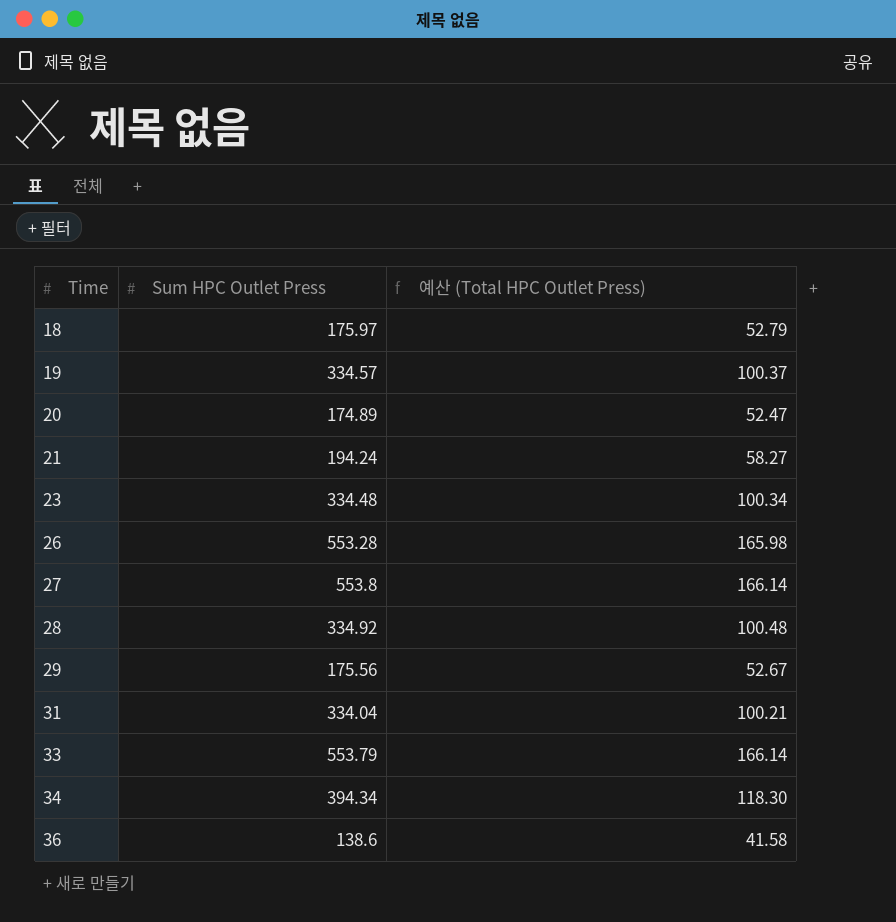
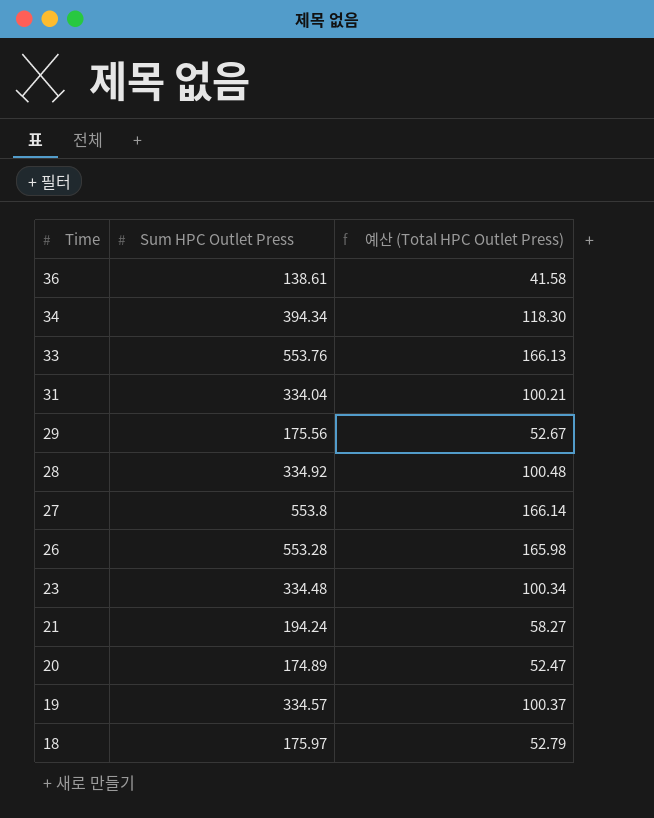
row order: Time ascending -> Time descending
36 | Sum HPC Outlet Press: 138.6 -> 138.61
33 | Sum HPC Outlet Press: 553.79 -> 553.76
33 | 예산 (Total HPC Outlet Press): 166.14 -> 166.13

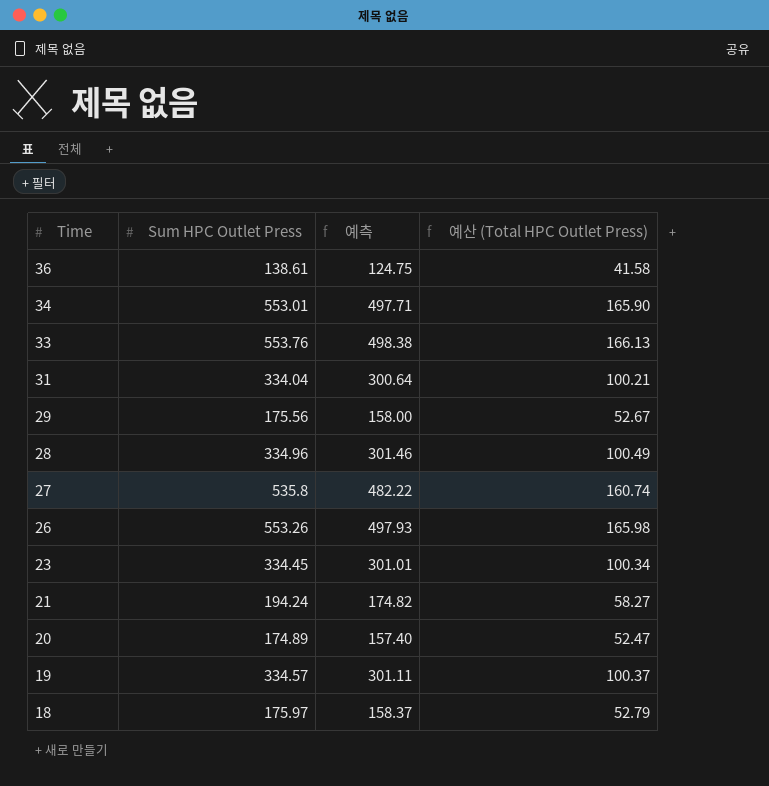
column 예측 | formula: none -> [Sum HPC Outlet Press] * 0.9
34 | Sum HPC Outlet Press: 394.34 -> 553.01
34 | 예산 (Total HPC Outlet Press): 118.30 -> 165.90
28 | Sum HPC Outlet Press: 334.92 -> 334.96
28 | 예산 (Total HPC Outlet Press): 100.48 -> 100.49
27 | Sum HPC Outlet Press: 553.8 -> 535.8
27 | 예산 (Total HPC Outlet Press): 166.14 -> 160.74
26 | Sum HPC Outlet Press: 553.28 -> 553.26
23 | Sum HPC Outlet Press: 334.48 -> 334.45

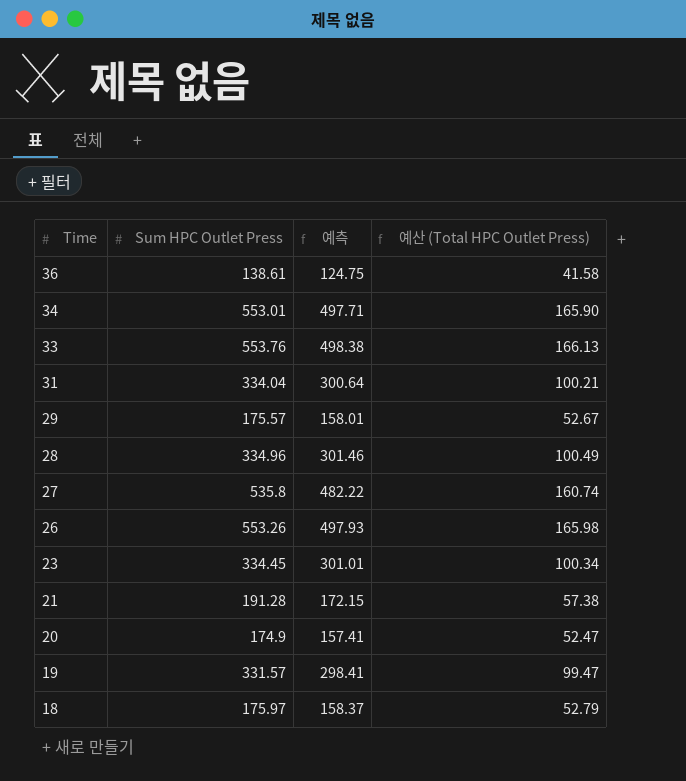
29 | Sum HPC Outlet Press: 175.56 -> 175.57
29 | 예측: 158.00 -> 158.01
21 | Sum HPC Outlet Press: 194.24 -> 191.28
21 | 예측: 174.82 -> 172.15
21 | 예산 (Total HPC Outlet Press): 58.27 -> 57.38
20 | Sum HPC Outlet Press: 174.89 -> 174.9
20 | 예측: 157.40 -> 157.41
19 | Sum HPC Outlet Press: 334.57 -> 331.57
19 | 예측: 301.11 -> 298.41
19 | 예산 (Total HPC Outlet Press): 100.37 -> 99.47

